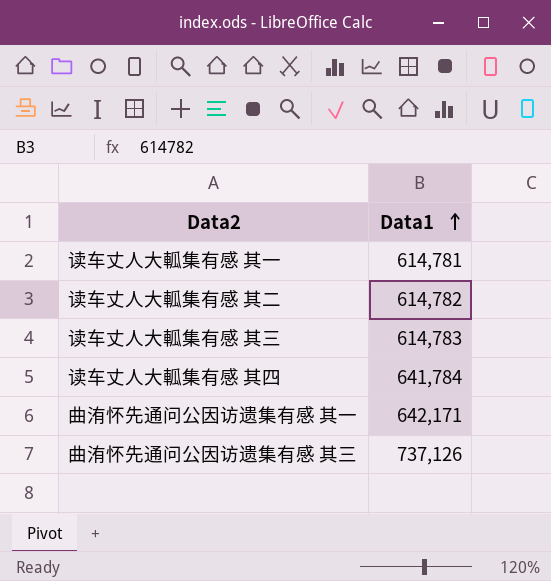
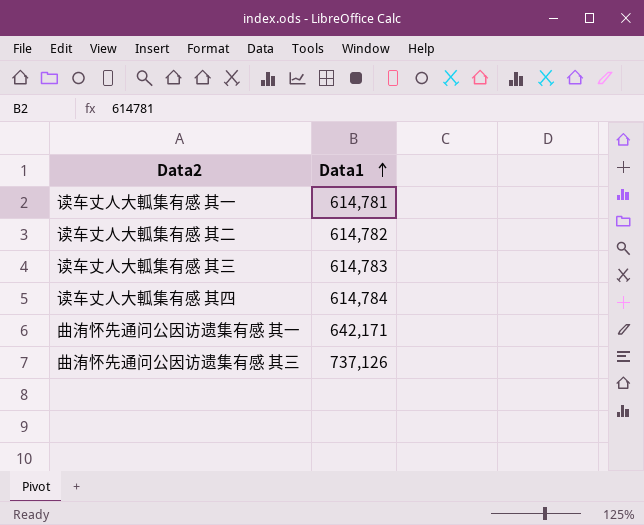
读车丈人大軱集有感 其四 | Data1: 641,784 -> 614,784

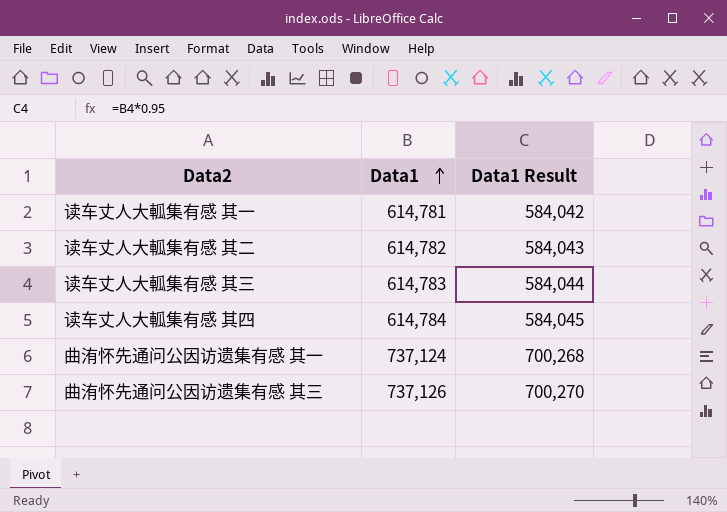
column Data1 Result | formula: none -> [Data1] * 0.95
曲洧怀先通问公因访遗集有感 其一 | Data1: 642,171 -> 737,124

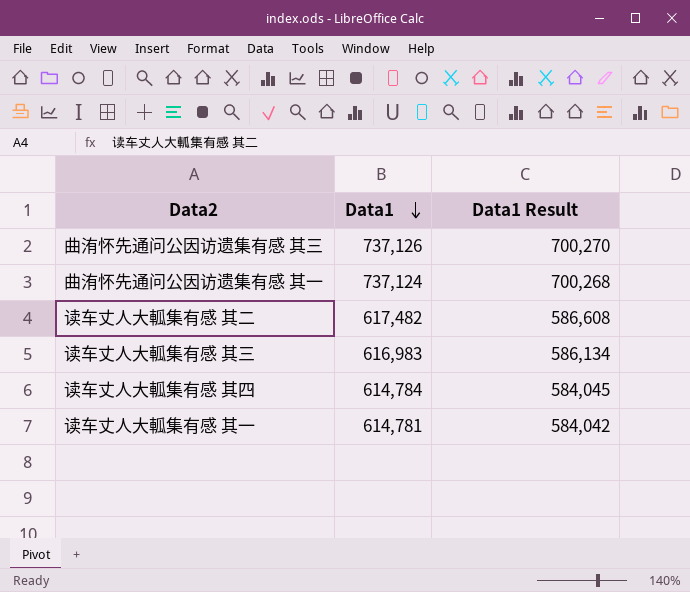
row order: Data1 ascending -> Data1 descending
读车丈人大軱集有感 其二 | Data1: 614,782 -> 617,482
读车丈人大軱集有感 其二 | Data1 Result: 584,043 -> 586,608
读车丈人大軱集有感 其三 | Data1: 614,783 -> 616,983
读车丈人大軱集有感 其三 | Data1 Result: 584,044 -> 586,134

